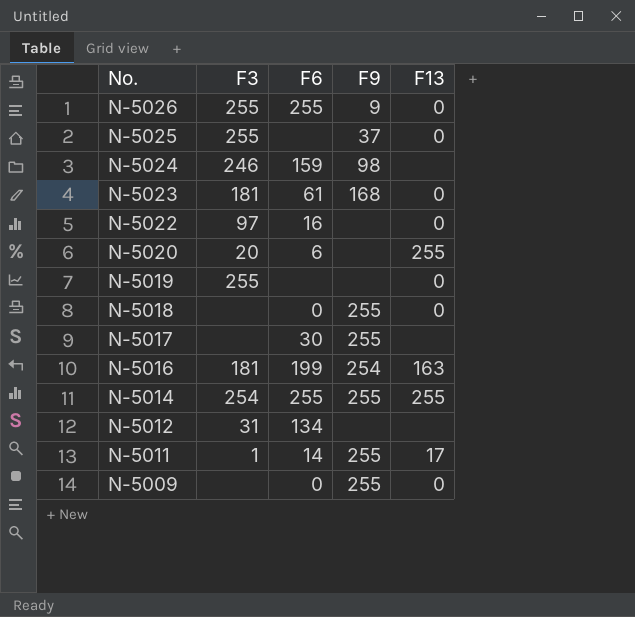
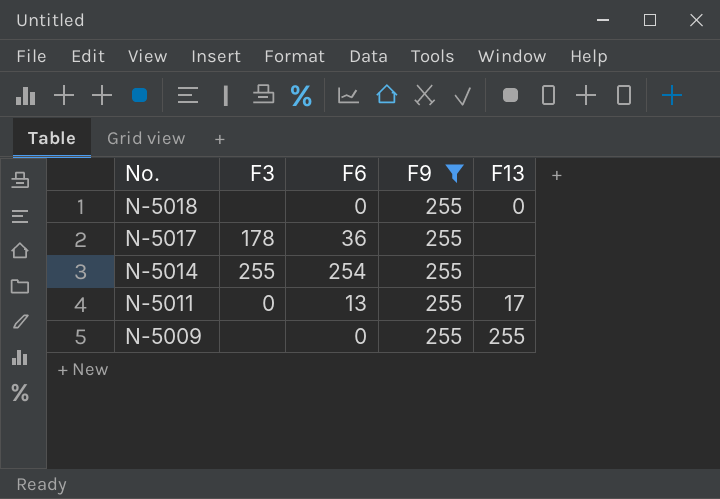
filter: none -> F9 = 255
N-5017 | F3: none -> 178
N-5017 | F6: 30 -> 36
N-5014 | F3: 254 -> 255
N-5014 | F6: 255 -> 254
N-5014 | F13: 255 -> none
N-5011 | F3: 1 -> 0
N-5011 | F6: 14 -> 13
N-5009 | F13: 0 -> 255

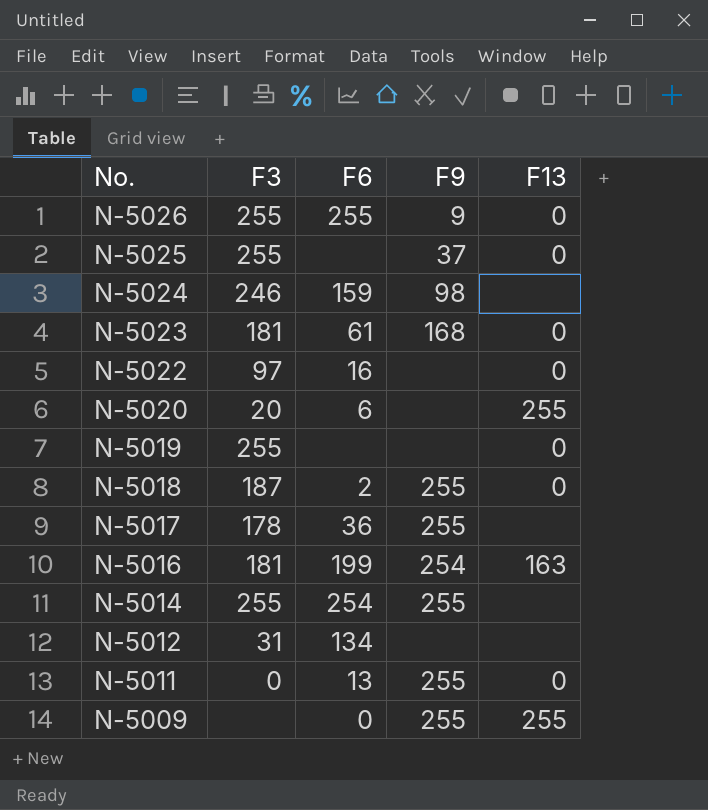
filter: F9 = 255 -> none
N-5018 | F3: none -> 187
N-5018 | F6: 0 -> 2
N-5011 | F13: 17 -> 0

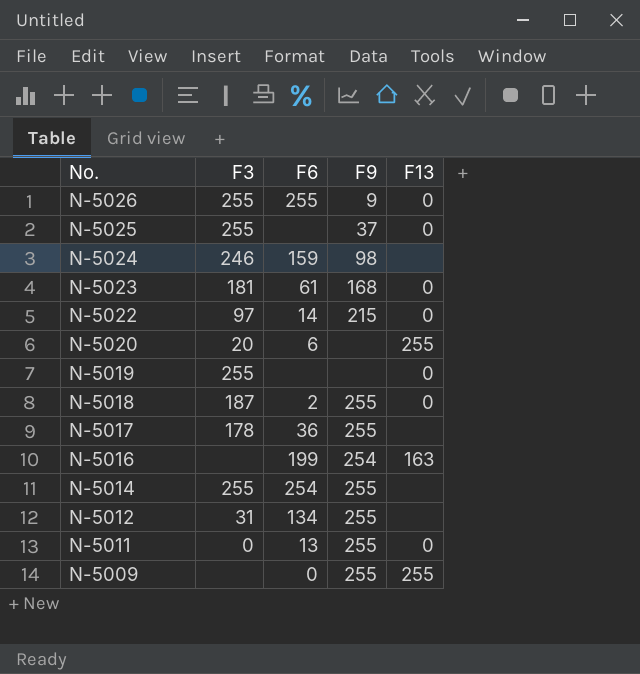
N-5022 | F6: 16 -> 14
N-5022 | F9: none -> 215
N-5016 | F3: 181 -> none
N-5012 | F9: none -> 255

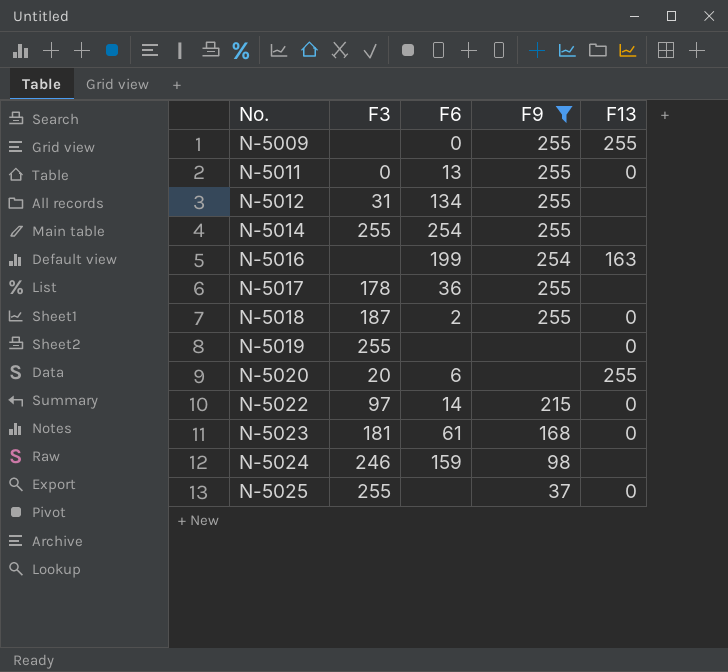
filter: none -> F9 != 9
row order: No. descending -> No. ascending

